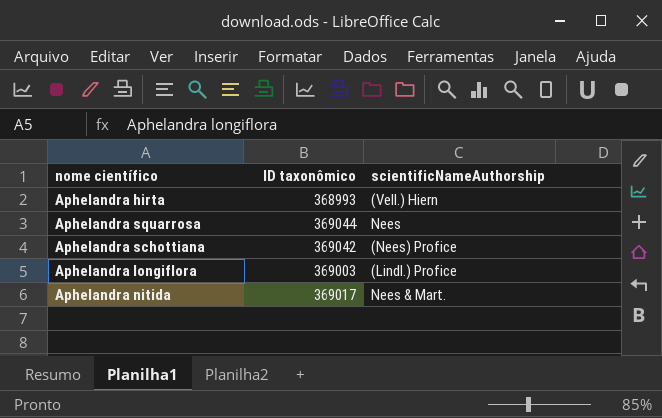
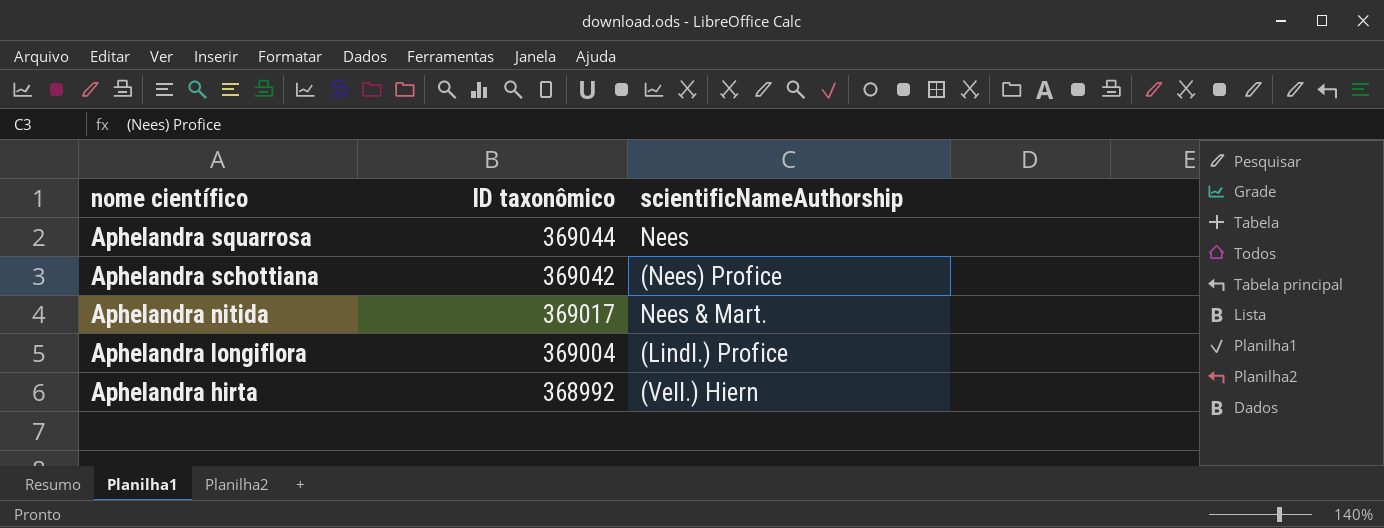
row order: none -> nome científico descending
Aphelandra longiflora | ID taxonômico: 369003 -> 369004
Aphelandra hirta | ID taxonômico: 368993 -> 368992

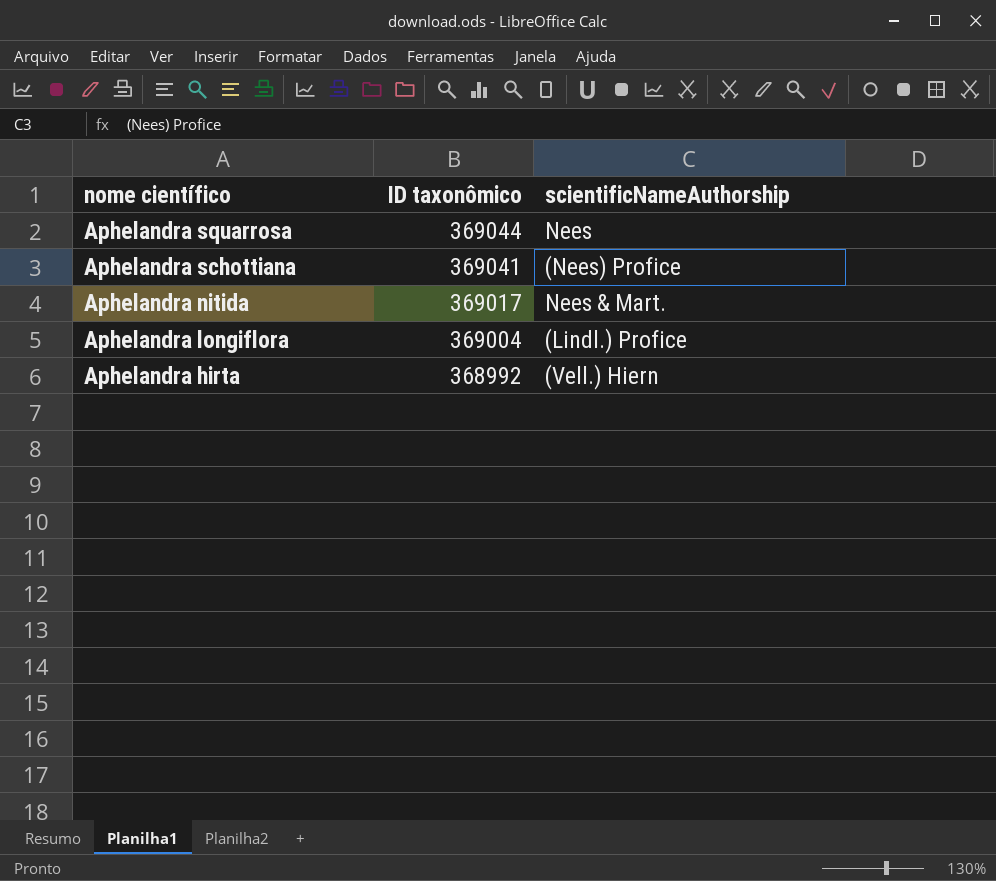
Aphelandra schottiana | ID taxonômico: 369042 -> 369041

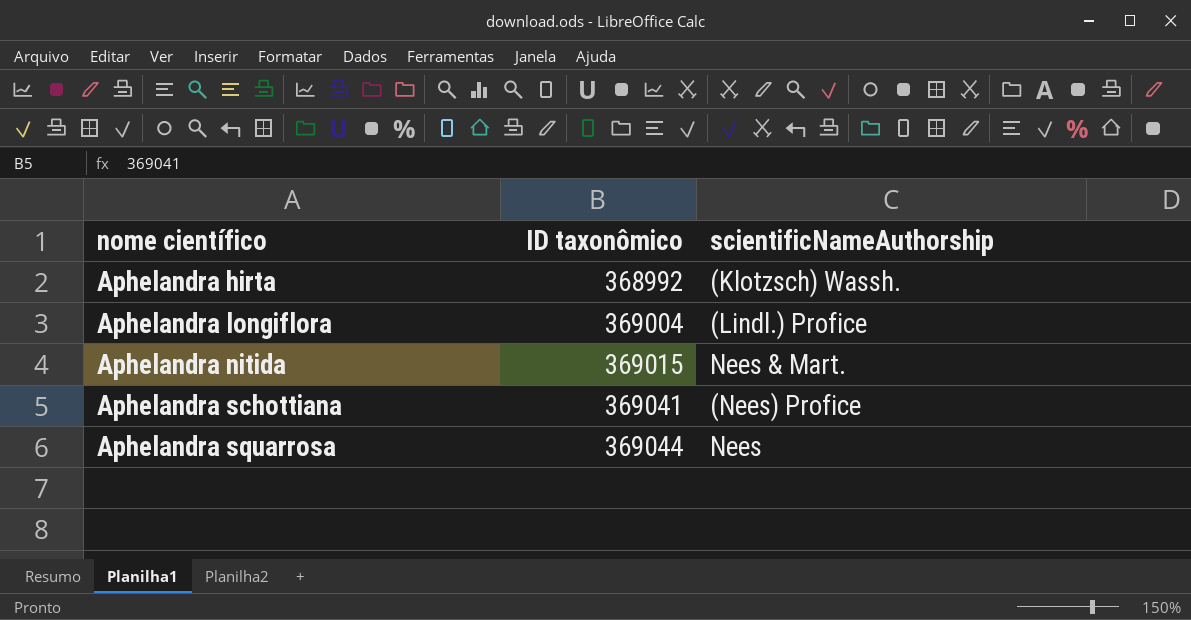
row order: nome científico descending -> nome científico ascending
Aphelandra hirta | scientificNameAuthorship: (Vell.) Hiern -> (Klotzsch) Wassh.
Aphelandra nitida | ID taxonômico: 369017 -> 369015

